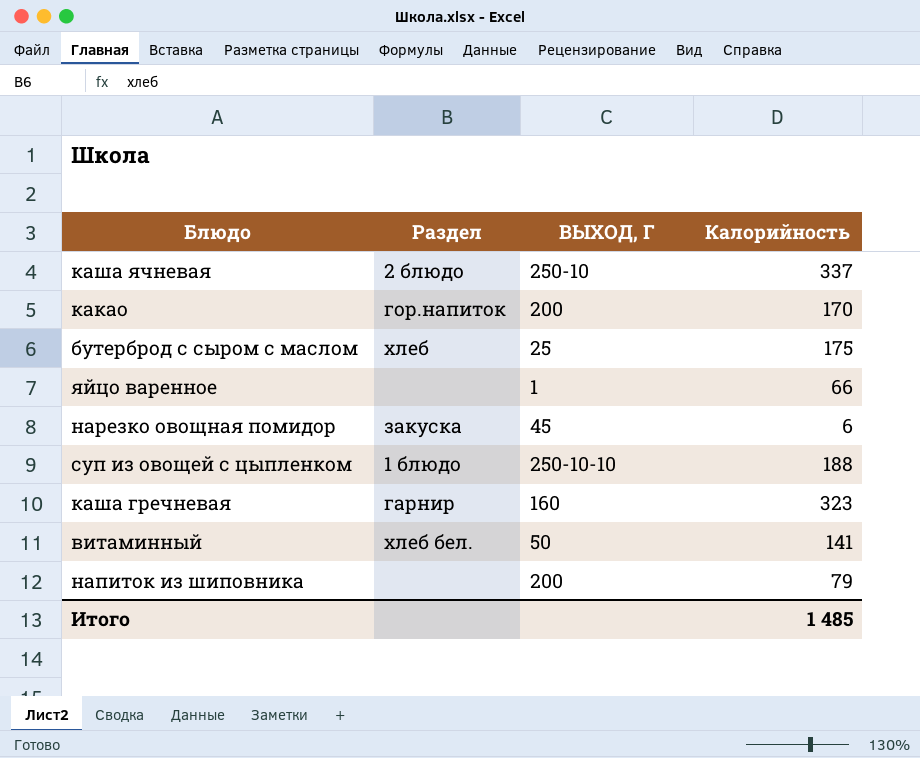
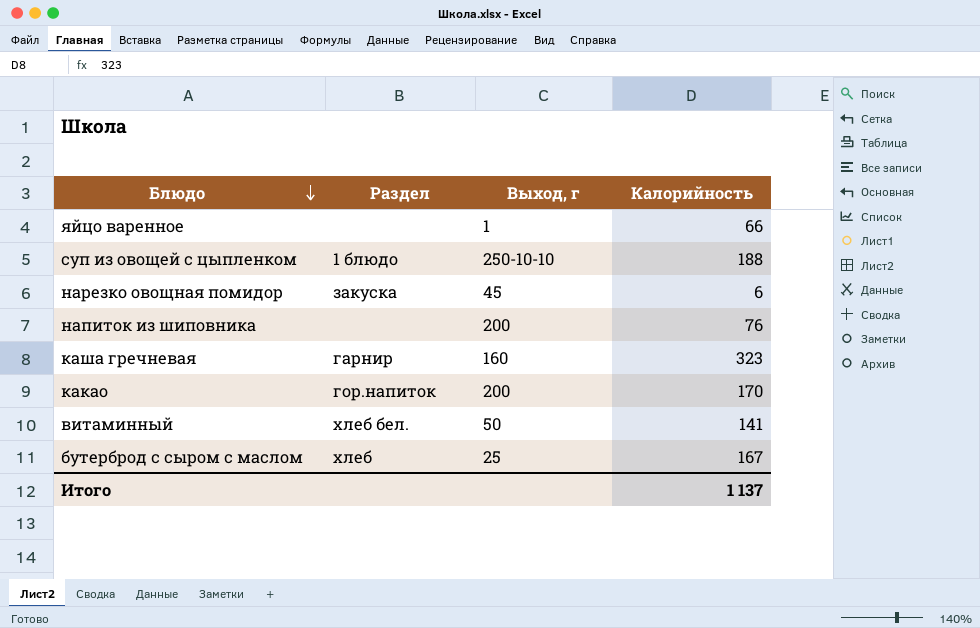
row order: none -> Блюдо descending
column name: ВЫХОД, Г -> Выход, г
row каша ячневая: 2 блюдо | 250-10 | 337 -> none
напиток из шиповника | Калорийность: 79 -> 76
бутерброд с сыром с маслом | Калорийность: 175 -> 167
Итого | Калорийность: 1 485 -> 1 137

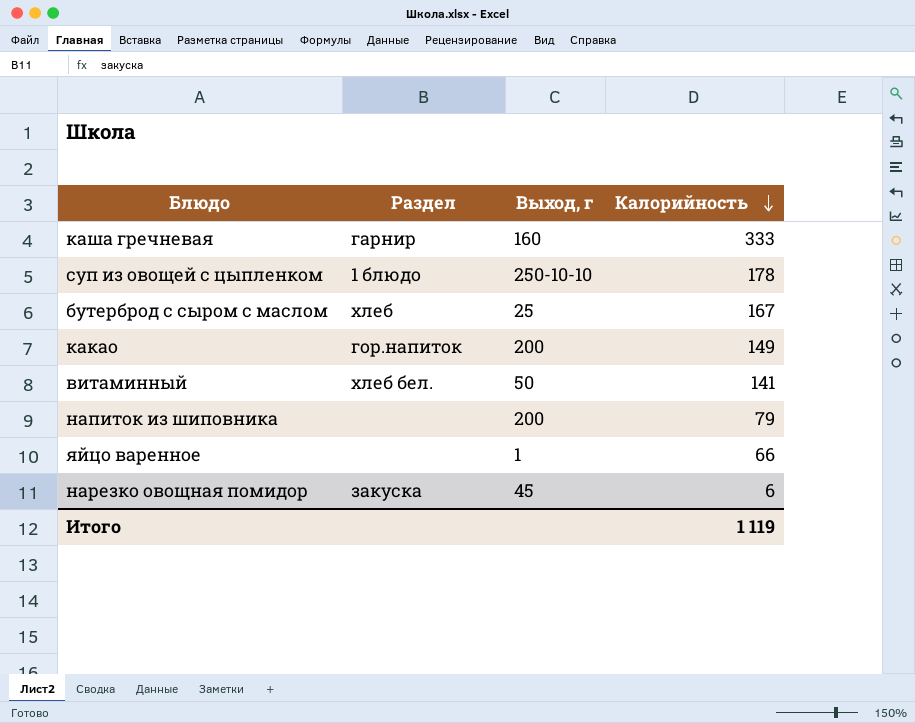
row order: Блюдо descending -> Калорийность descending
каша гречневая | Калорийность: 323 -> 333
суп из овощей с цыпленком | Калорийность: 188 -> 178
какао | Калорийность: 170 -> 149
напиток из шиповника | Калорийность: 76 -> 79
Итого | Калорийность: 1 137 -> 1 119

